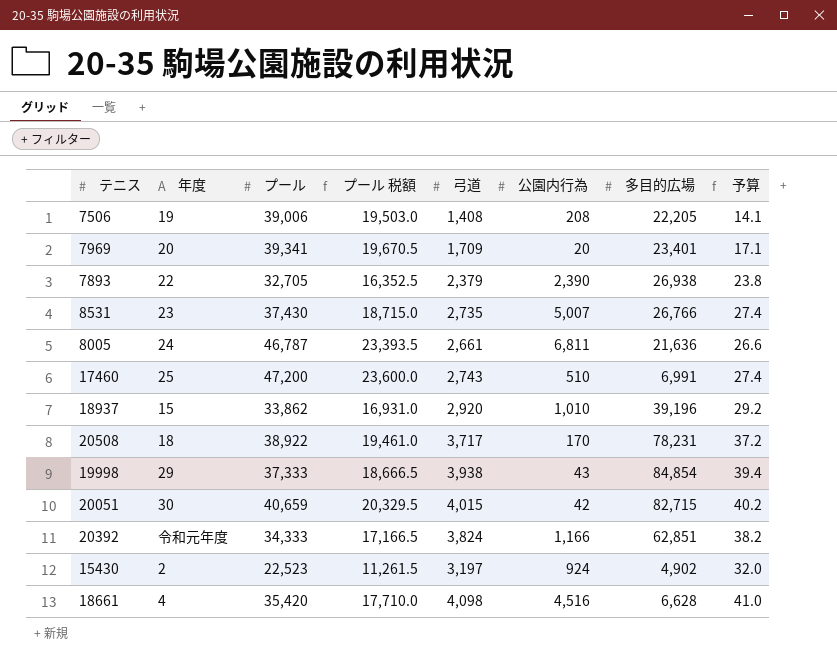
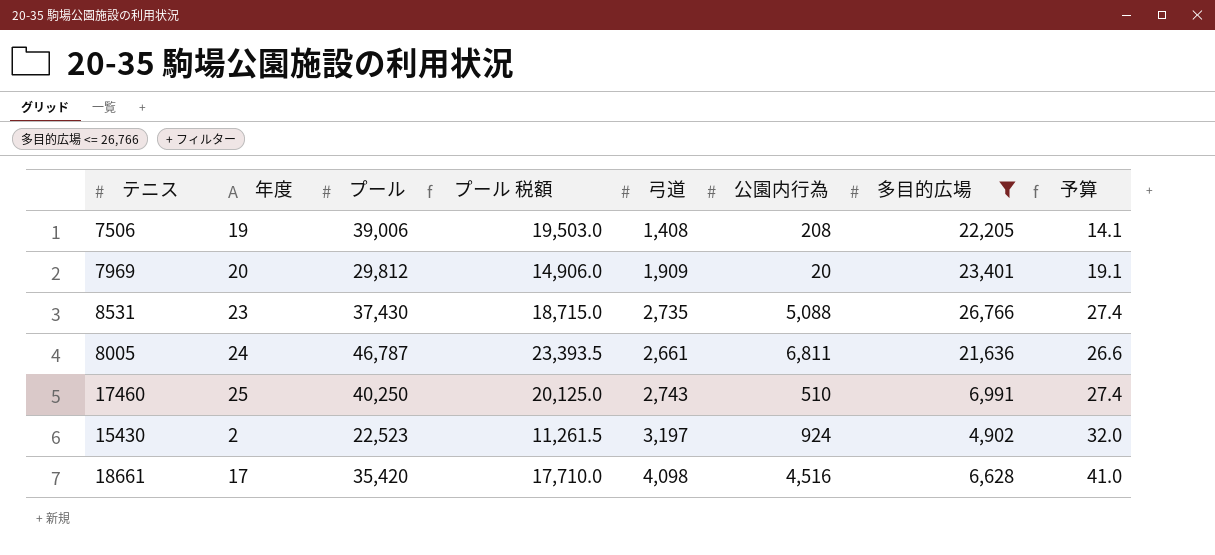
filter: none -> 多目的広場 <= 26,766
7969 | プール: 39,341 -> 29,812
7969 | プール 税額: 19,670.5 -> 14,906.0
7969 | 弓道: 1,709 -> 1,909
7969 | 予算: 17.1 -> 19.1
8531 | 公園内行為: 5,007 -> 5,088
17460 | プール: 47,200 -> 40,250
17460 | プール 税額: 23,600.0 -> 20,125.0
18661 | 年度: 4 -> 17

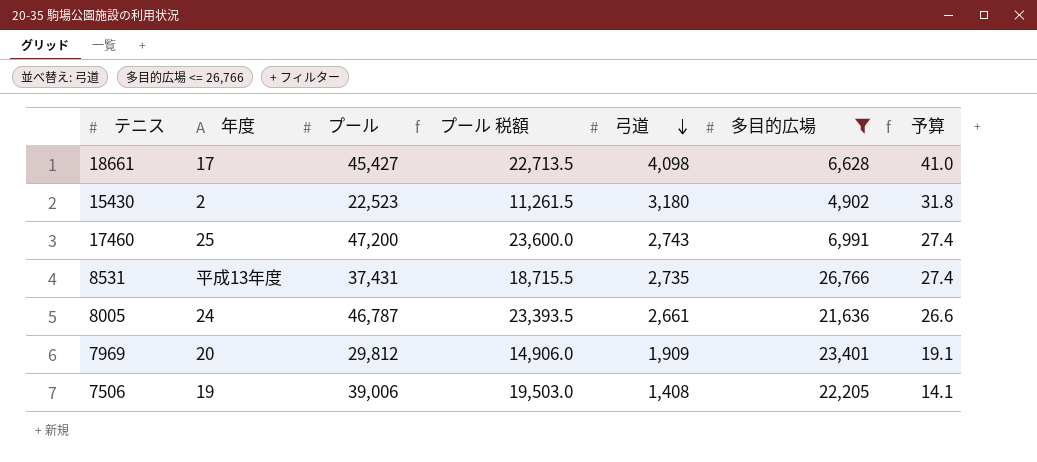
row order: none -> 弓道 descending
column 公園内行為 | position: 6 -> none
18661 | プール: 35,420 -> 45,427
18661 | プール 税額: 17,710.0 -> 22,713.5
15430 | 弓道: 3,197 -> 3,180
15430 | 予算: 32.0 -> 31.8
17460 | プール: 40,250 -> 47,200
17460 | プール 税額: 20,125.0 -> 23,600.0
8531 | 年度: 23 -> 平成13年度
8531 | プール: 37,430 -> 37,431
8531 | プール 税額: 18,715.0 -> 18,715.5

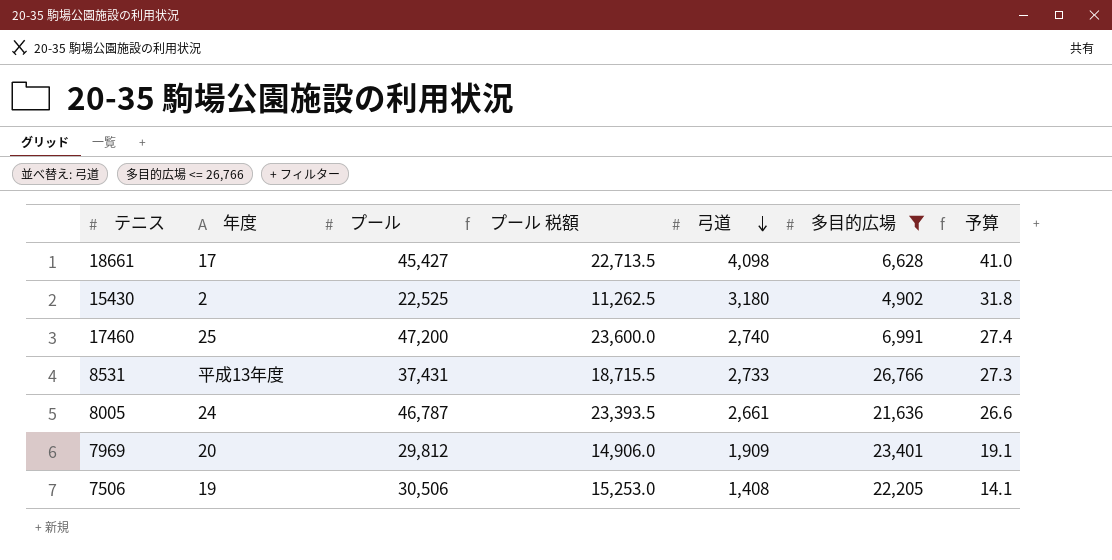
15430 | プール: 22,523 -> 22,525
15430 | プール 税額: 11,261.5 -> 11,262.5
17460 | 弓道: 2,743 -> 2,740
8531 | 弓道: 2,735 -> 2,733
8531 | 予算: 27.4 -> 27.3
7506 | プール: 39,006 -> 30,506
7506 | プール 税額: 19,503.0 -> 15,253.0

